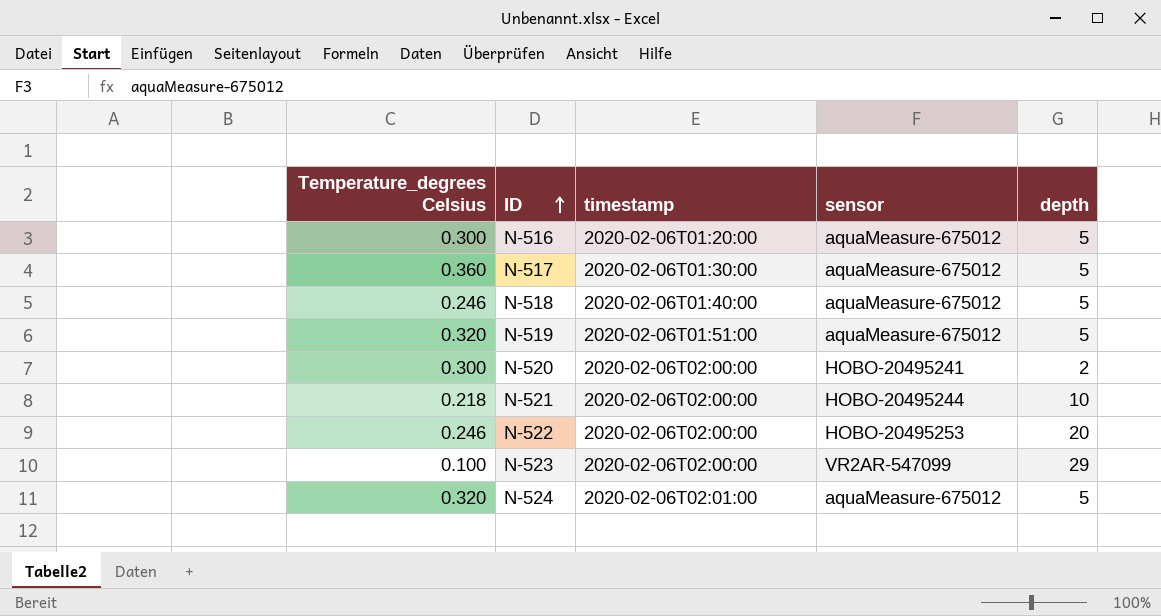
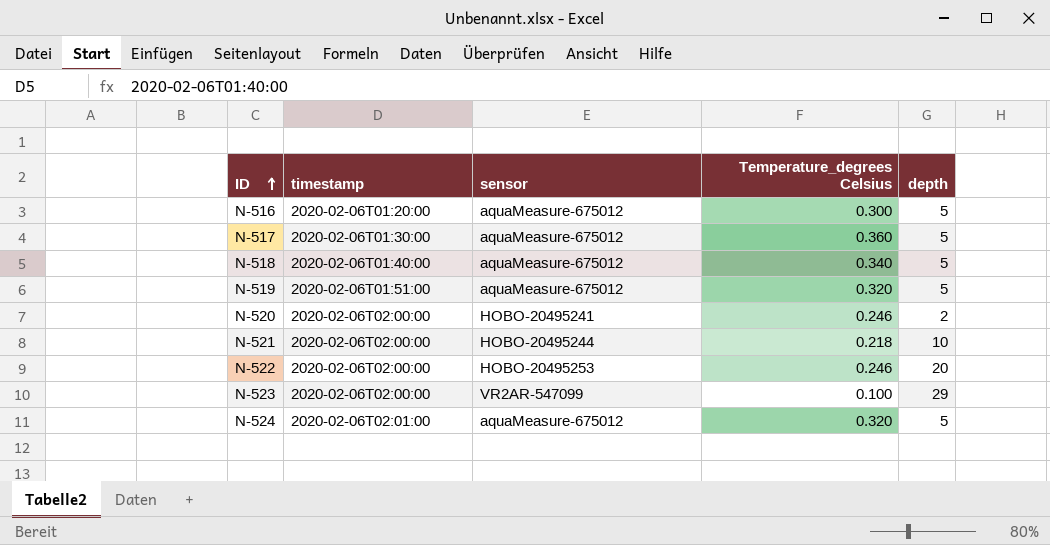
column Temperature_degrees Celsius | position: 1 -> 4
N-518 | Temperature_degrees Celsius: 0.246 -> 0.340
N-520 | Temperature_degrees Celsius: 0.300 -> 0.246

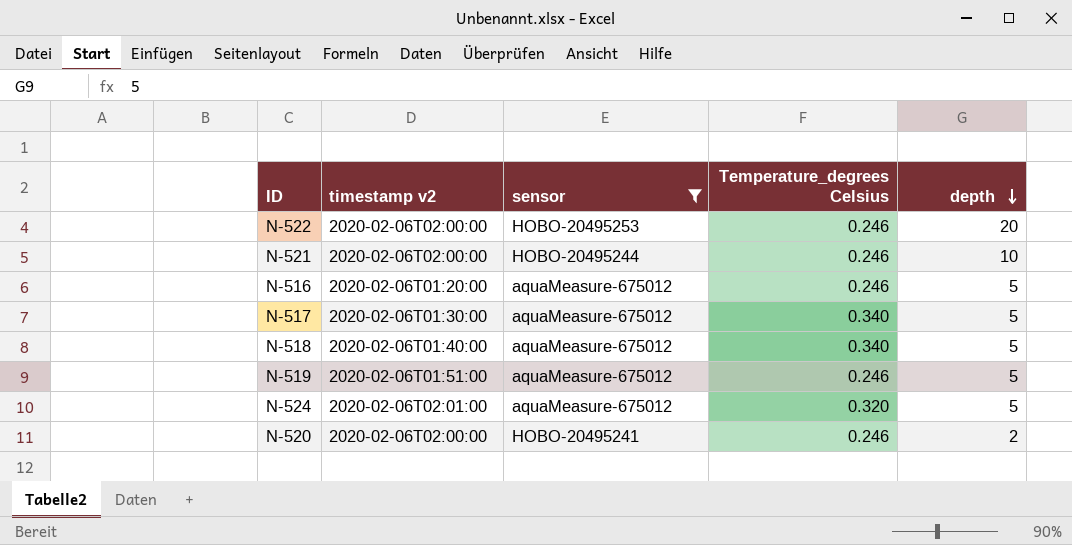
filter: none -> sensor != VR2AR-547099
row order: ID ascending -> depth descending
column name: timestamp -> timestamp v2
N-521 | Temperature_degrees Celsius: 0.218 -> 0.246
N-516 | Temperature_degrees Celsius: 0.300 -> 0.246
N-517 | Temperature_degrees Celsius: 0.360 -> 0.340
N-519 | Temperature_degrees Celsius: 0.320 -> 0.246

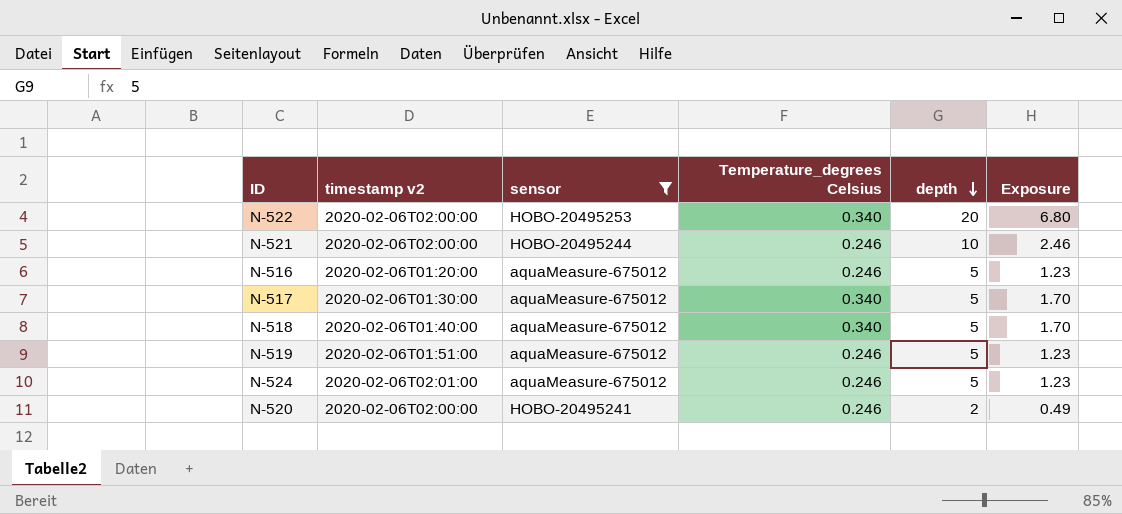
column Exposure | formula: none -> [Temperature_degrees Celsius] * [depth]
N-522 | Temperature_degrees Celsius: 0.246 -> 0.340
N-524 | Temperature_degrees Celsius: 0.320 -> 0.246

